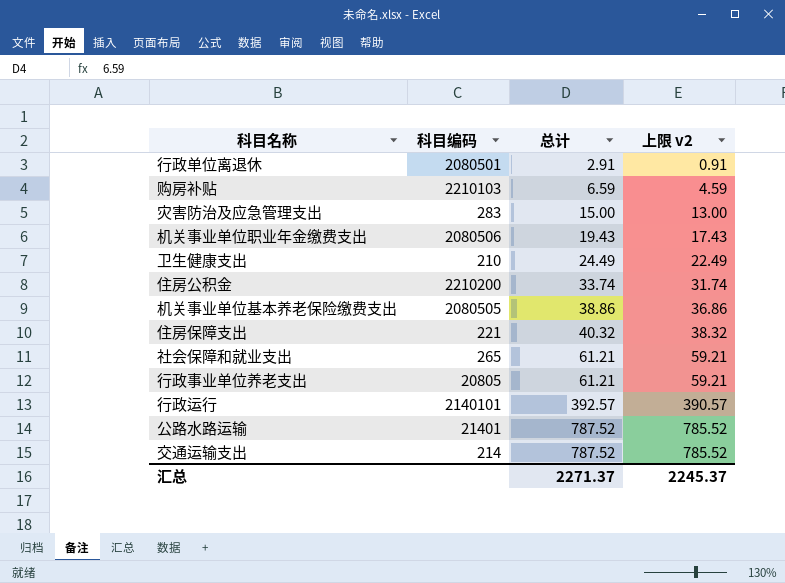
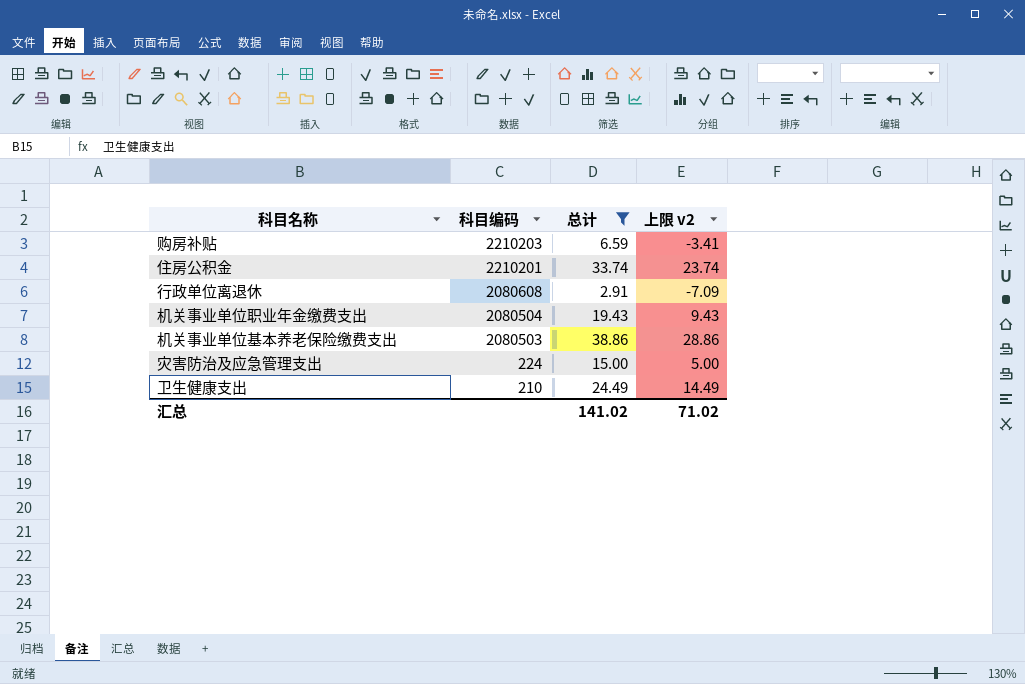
filter: none -> 总计 <= 38.86
row order: 总计 ascending -> 科目编码 descending
column 上限 v2 | formula: [总计] - 2 -> [总计] - 10
购房补贴 | 科目编码: 2210103 -> 2210203
住房公积金 | 科目编码: 2210200 -> 2210201
行政单位离退休 | 科目编码: 2080501 -> 2080608
机关事业单位职业年金缴费支出 | 科目编码: 2080506 -> 2080504
机关事业单位基本养老保险缴费支出 | 科目编码: 2080505 -> 2080503
灾害防治及应急管理支出 | 科目编码: 283 -> 224
汇总 | 总计: 2271.37 -> 141.02
汇总 | 上限 v2: 2245.37 -> 71.02

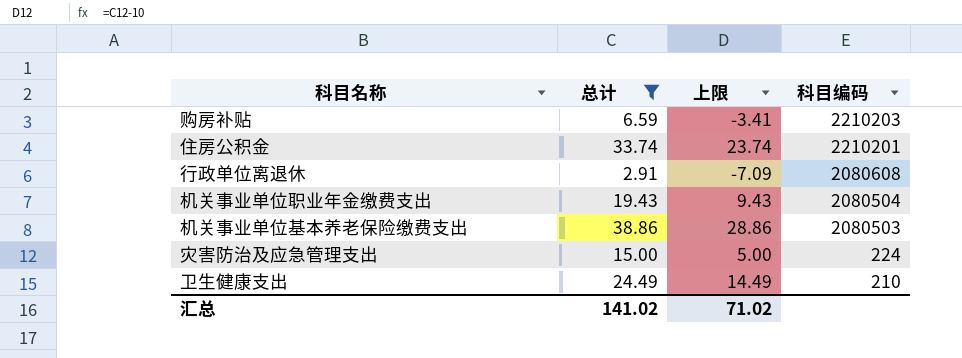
column name: 上限 v2 -> 上限
column 科目编码 | position: 2 -> 4

